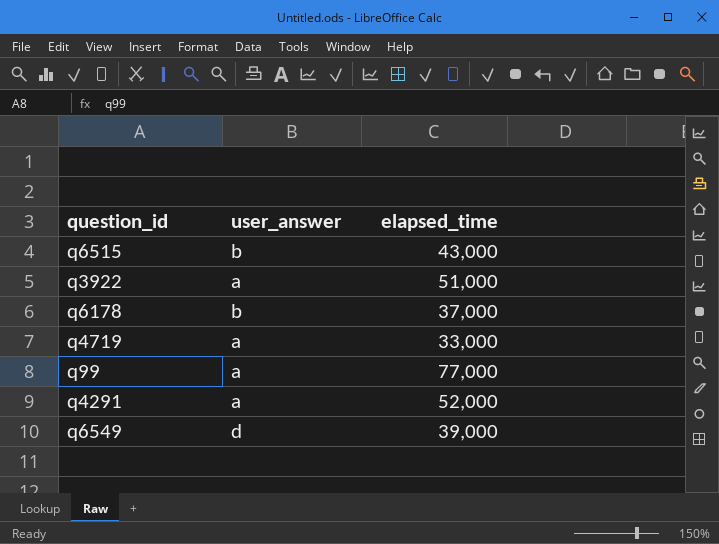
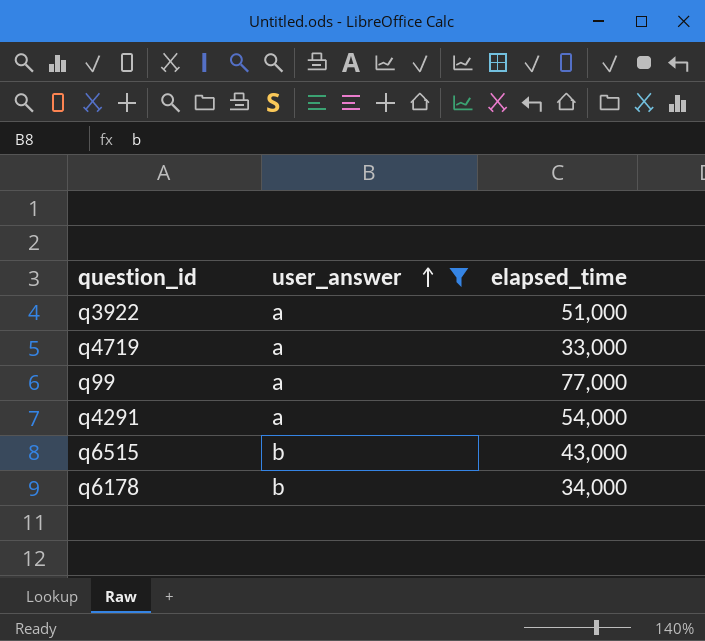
filter: none -> user_answer != d
row order: none -> user_answer ascending
q4291 | elapsed_time: 52,000 -> 54,000
q6178 | elapsed_time: 37,000 -> 34,000

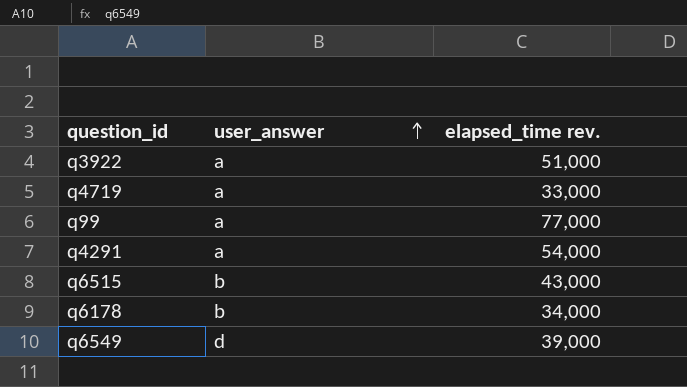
filter: user_answer != d -> none
column name: elapsed_time -> elapsed_time rev.

